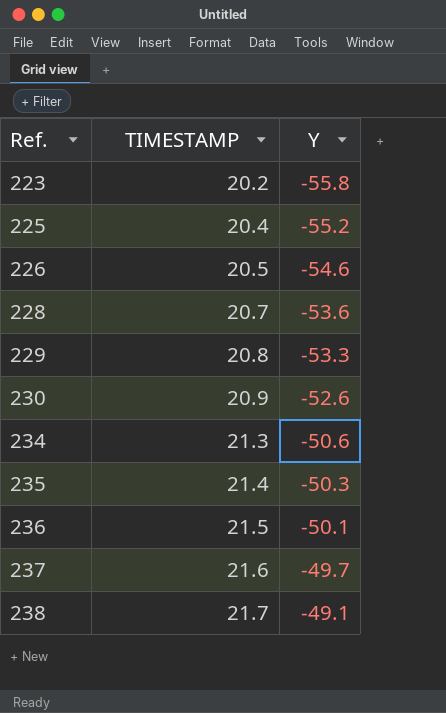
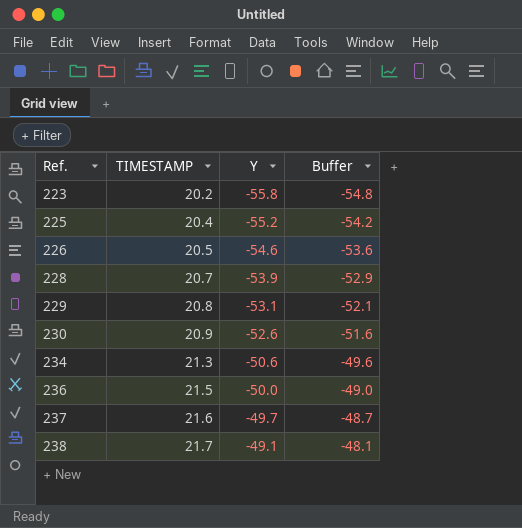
column Buffer | formula: none -> [Y] + 1
row 235: 21.4 | -50.3 -> none
228 | Y: -53.6 -> -53.9
229 | Y: -53.3 -> -53.1
236 | Y: -50.1 -> -50.0

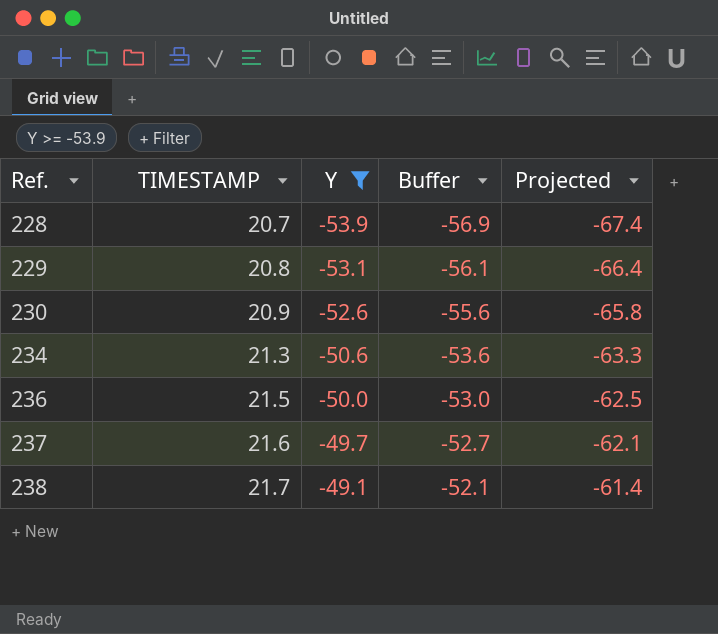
filter: none -> Y >= -53.9
column Buffer | formula: [Y] + 1 -> [Y] - 3
column Projected | formula: none -> [Y] * 1.25

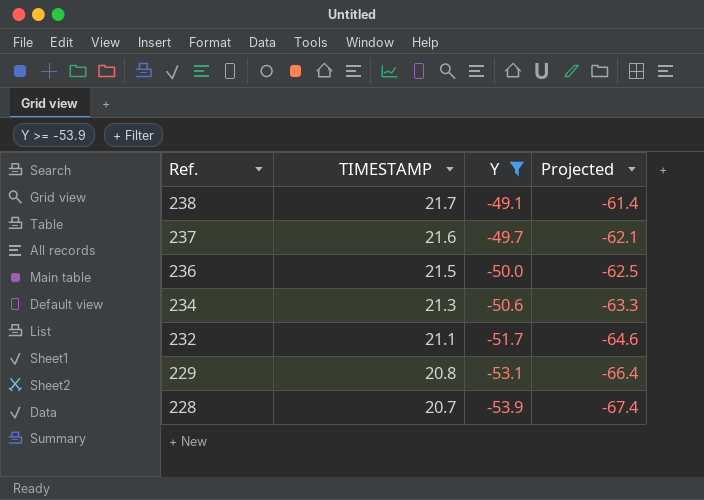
row order: Ref. ascending -> Ref. descending
column Buffer | formula: [Y] - 3 -> none
row 230: 20.9 | -52.6 | -55.6 | -65.8 -> none
row 232: none -> 21.1 | -51.7 | -64.6

